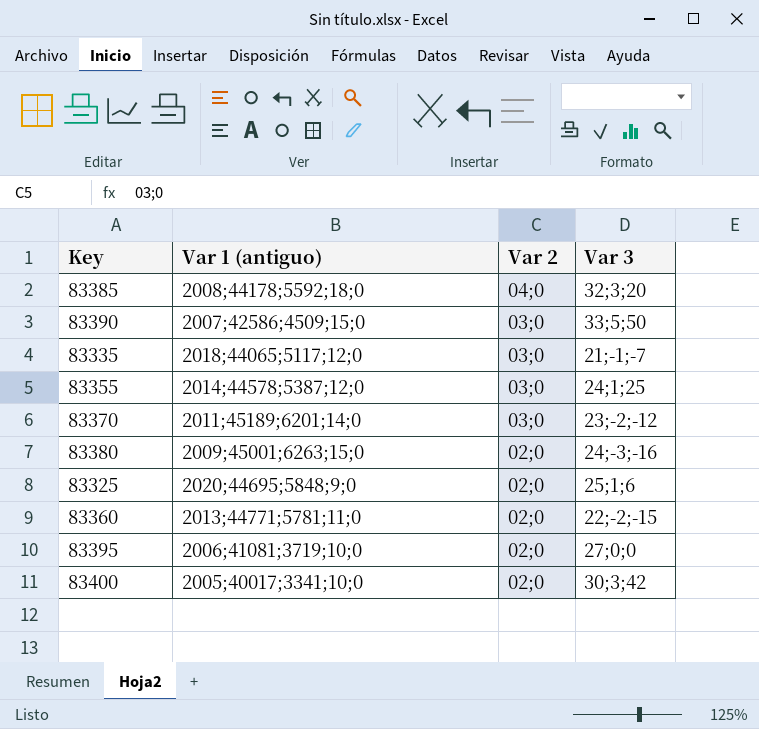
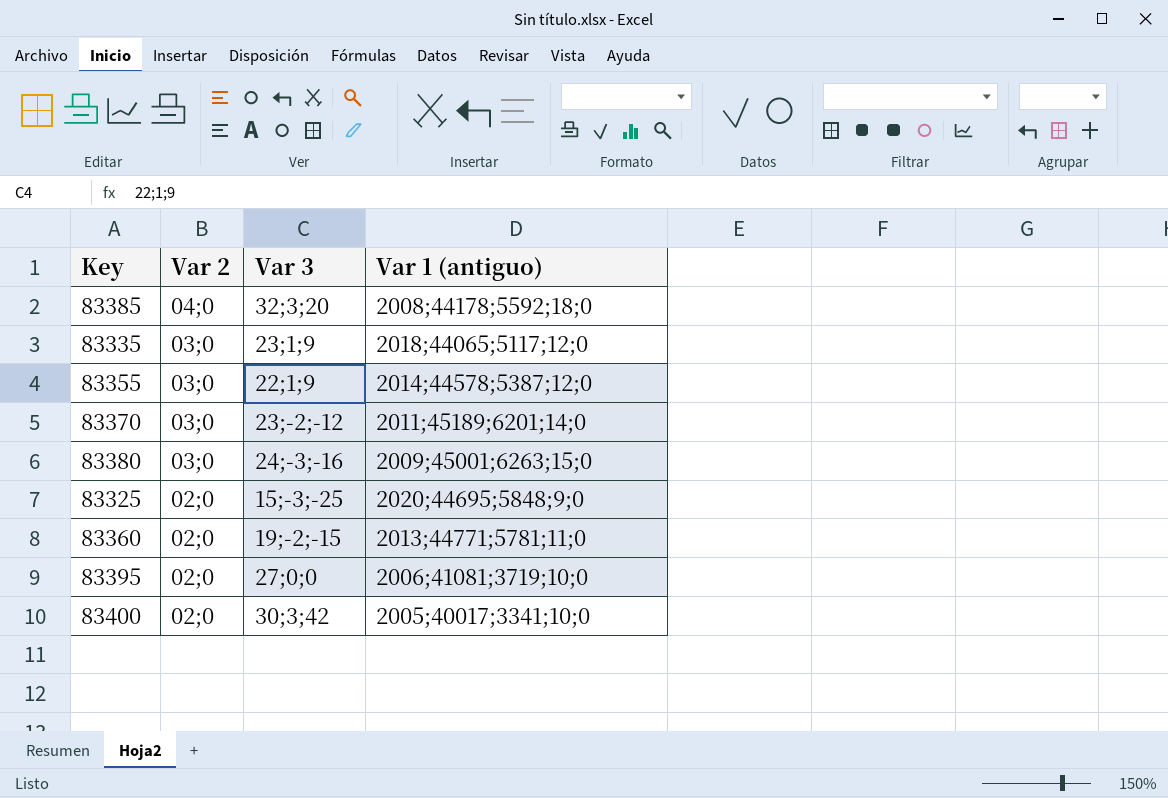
column Var 1 (antiguo) | position: 2 -> 4
row 83390: 2007;42586;4509;15;0 | 03;0 | 33;5;50 -> none
83335 | Var 3: 21;-1;-7 -> 23;1;9
83355 | Var 3: 24;1;25 -> 22;1;9
83380 | Var 2: 02;0 -> 03;0
83325 | Var 3: 25;1;6 -> 15;-3;-25
83360 | Var 3: 22;-2;-15 -> 19;-2;-15

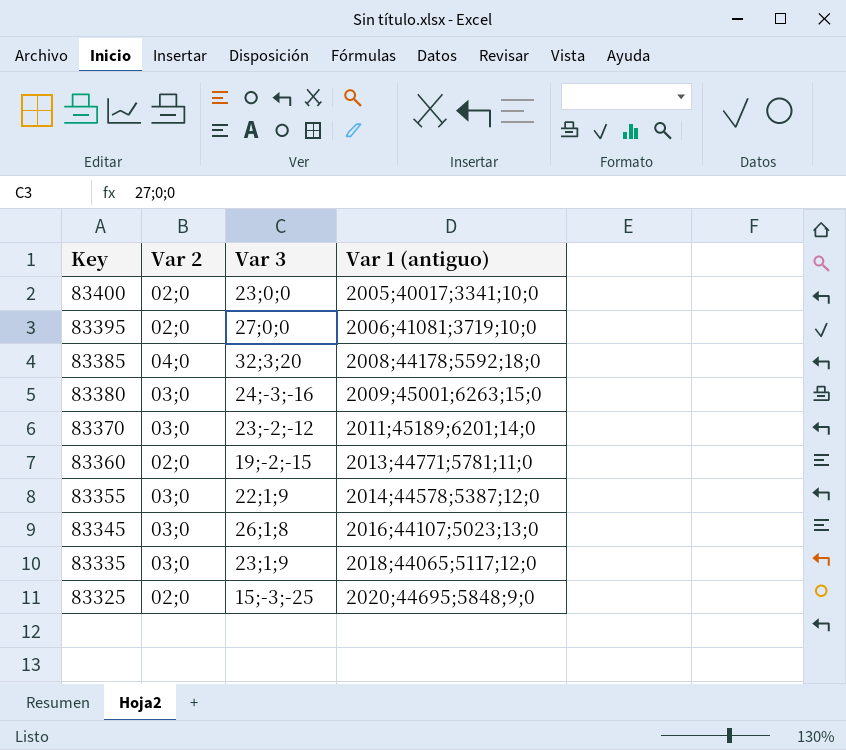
row order: Var 2 descending -> Key descending
83400 | Var 3: 30;3;42 -> 23;0;0
row 83345: none -> 03;0 | 26;1;8 | 2016;44107;5023;13;0

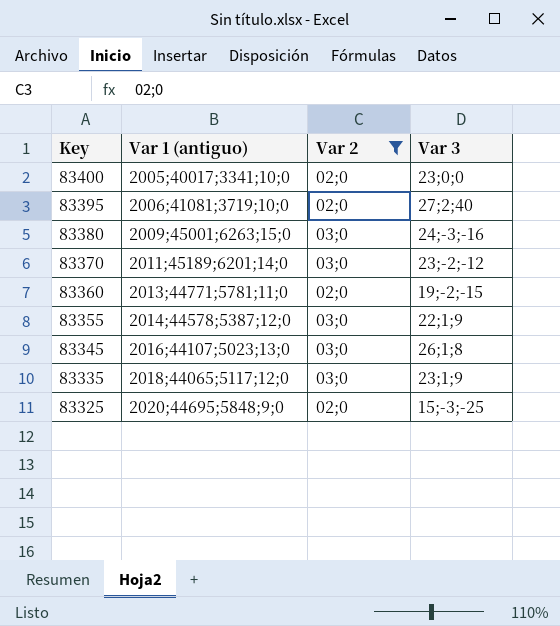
filter: none -> Var 2 != 04;0
column Var 1 (antiguo) | position: 4 -> 2
83395 | Var 3: 27;0;0 -> 27;2;40

